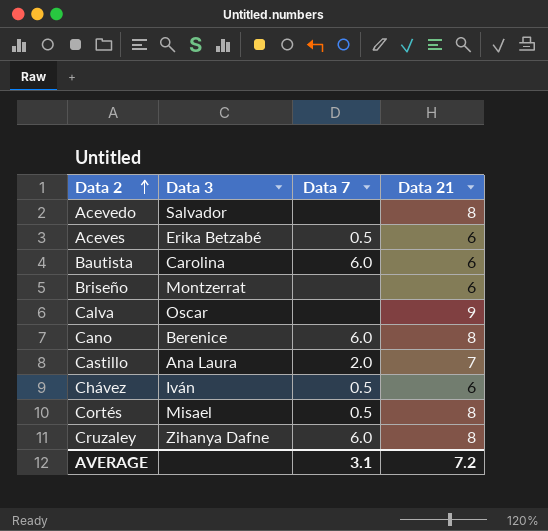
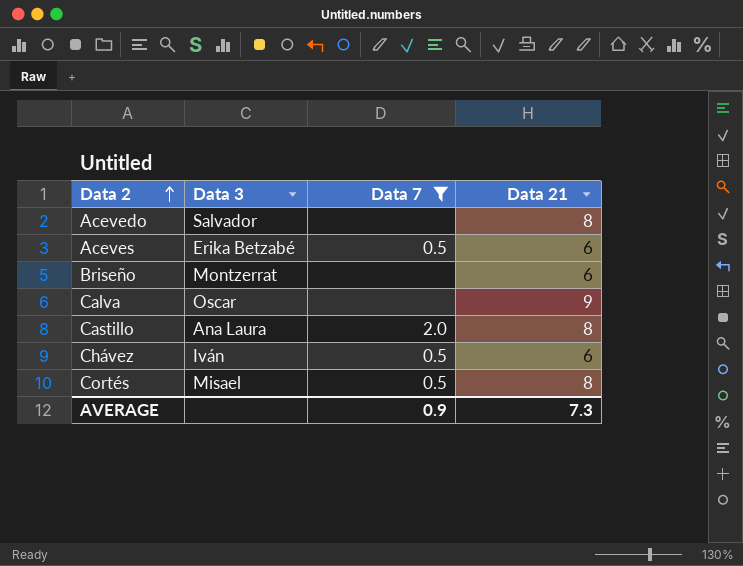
filter: none -> Data 7 != 6.0
Castillo | Data 21: 7 -> 8
AVERAGE | Data 7: 3.1 -> 0.9
AVERAGE | Data 21: 7.2 -> 7.3

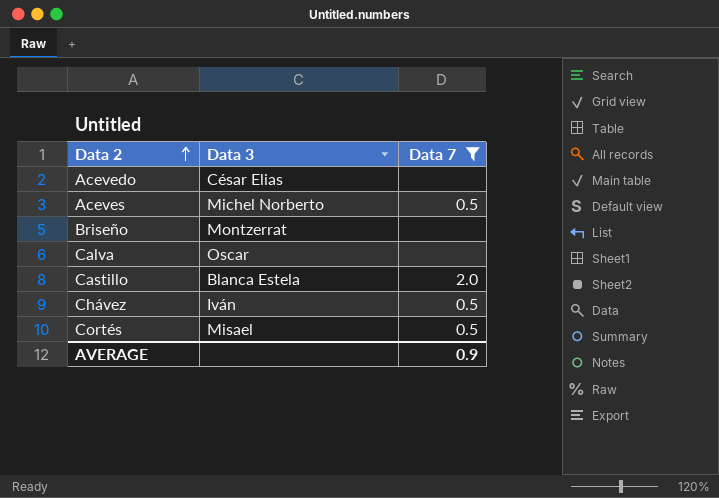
column Data 21 | position: 4 -> none
Acevedo | Data 3: Salvador -> César Elias
Aceves | Data 3: Erika Betzabé -> Michel Norberto
Castillo | Data 3: Ana Laura -> Blanca Estela

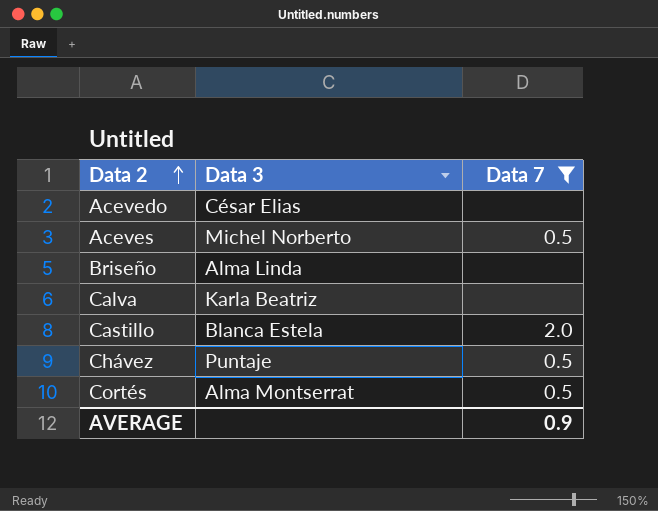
Briseño | Data 3: Montzerrat -> Alma Linda
Calva | Data 3: Oscar -> Karla Beatriz
Chávez | Data 3: Iván -> Puntaje
Cortés | Data 3: Misael -> Alma Montserrat

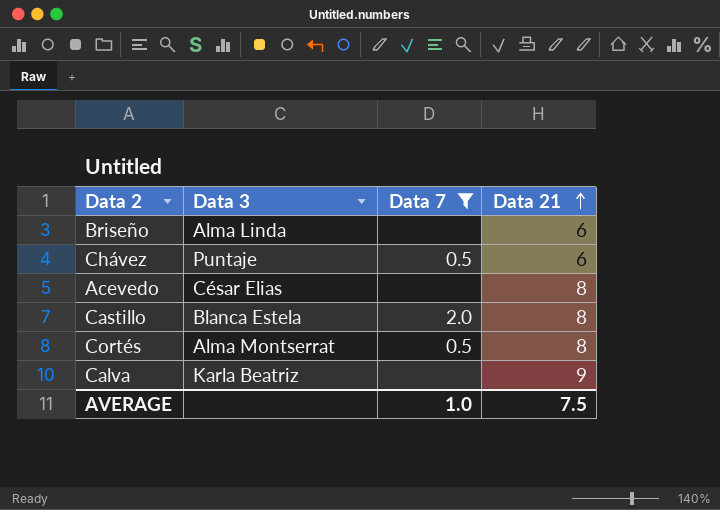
row order: Data 2 ascending -> Data 21 ascending
column Data 21 | position: none -> 4
row Aceves: Michel Norberto | 0.5 -> none
AVERAGE | Data 7: 0.9 -> 1.0

